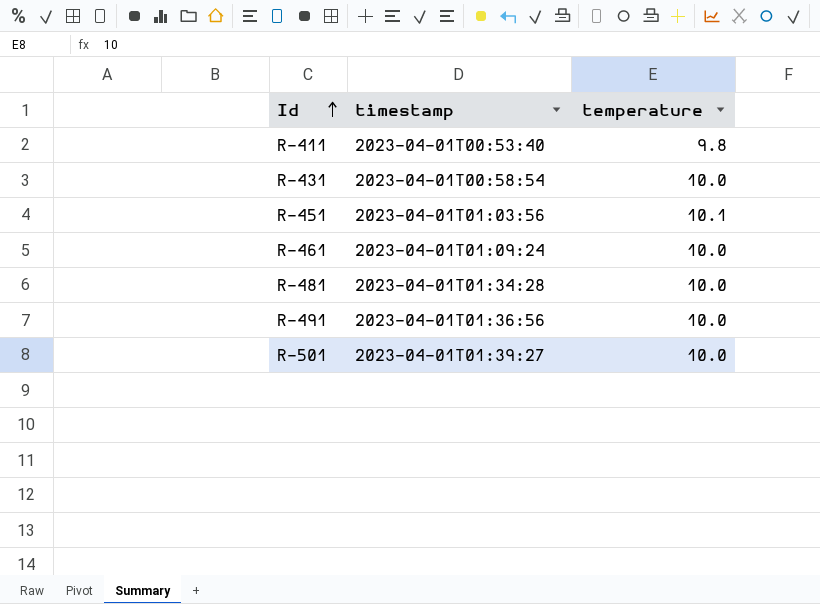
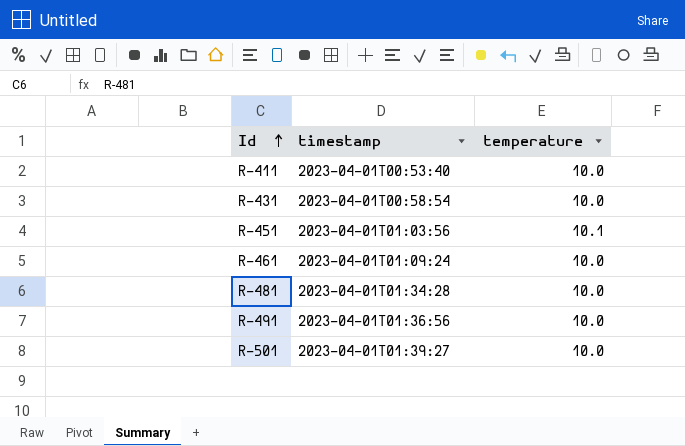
R-411 | temperature: 9.8 -> 10.0

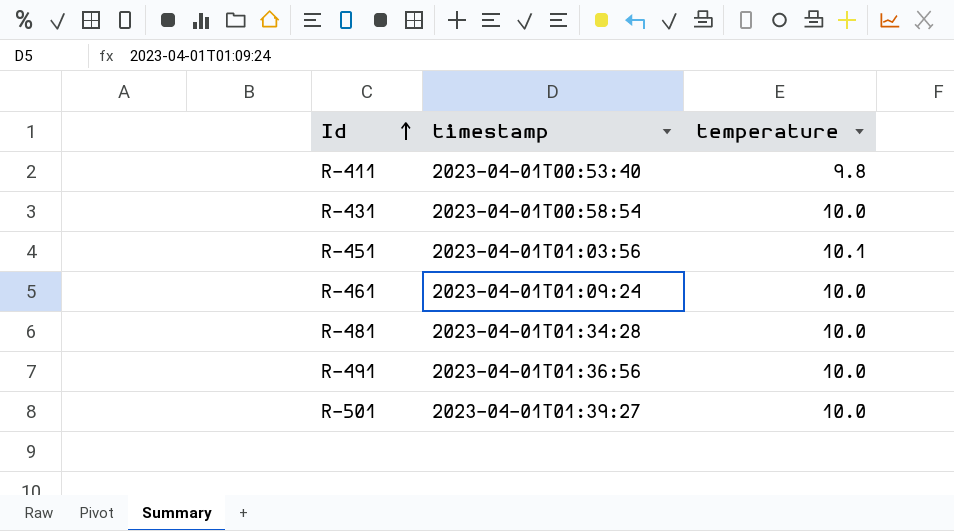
R-411 | temperature: 10.0 -> 9.8

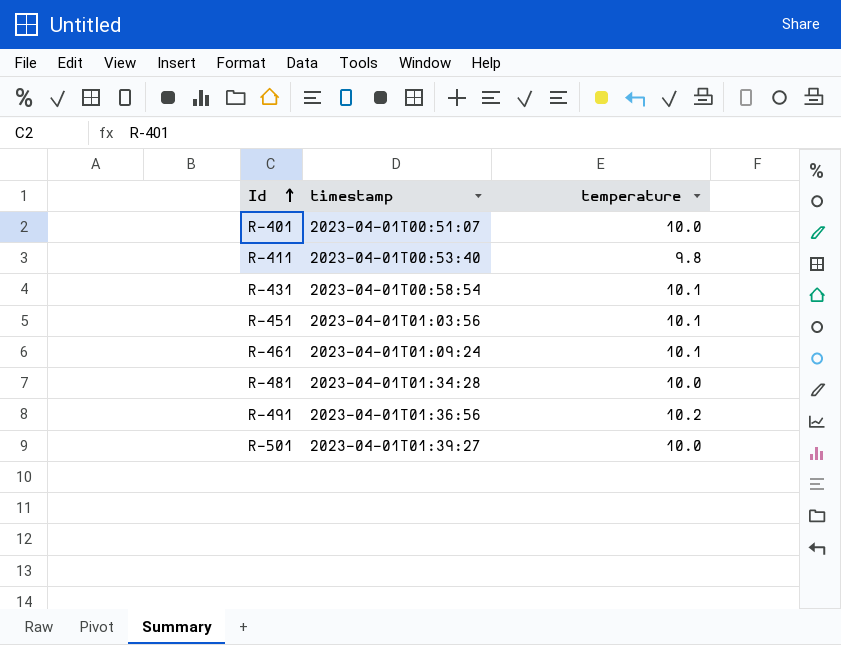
row R-401: none -> 2023-04-01T00:51:07 | 10.0
R-431 | temperature: 10.0 -> 10.1
R-461 | temperature: 10.0 -> 10.1
R-491 | temperature: 10.0 -> 10.2

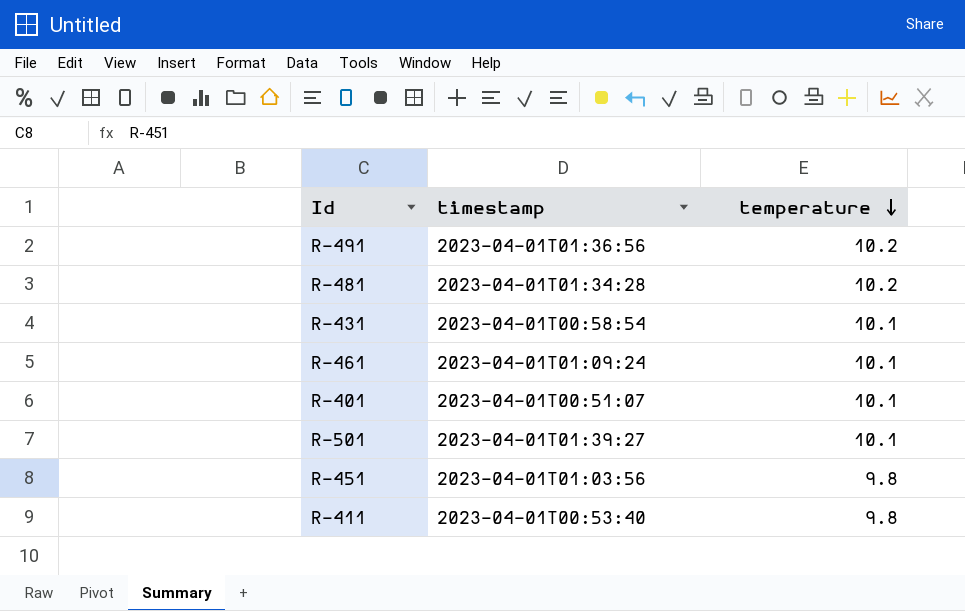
row order: Id ascending -> temperature descending
R-481 | temperature: 10.0 -> 10.2
R-401 | temperature: 10.0 -> 10.1
R-501 | temperature: 10.0 -> 10.1
R-451 | temperature: 10.1 -> 9.8

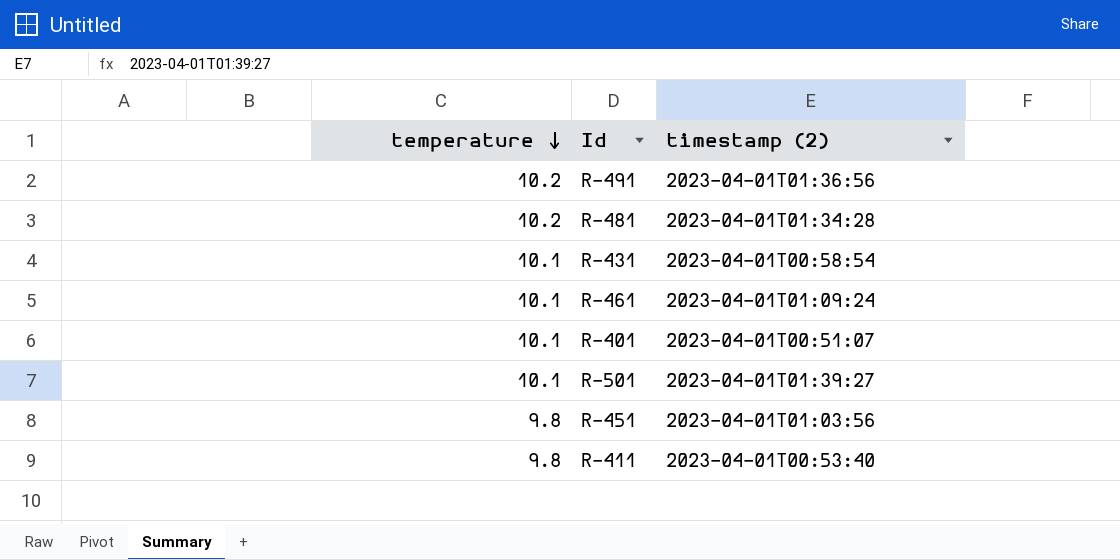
column temperature | position: 3 -> 1
column name: timestamp -> timestamp (2)

